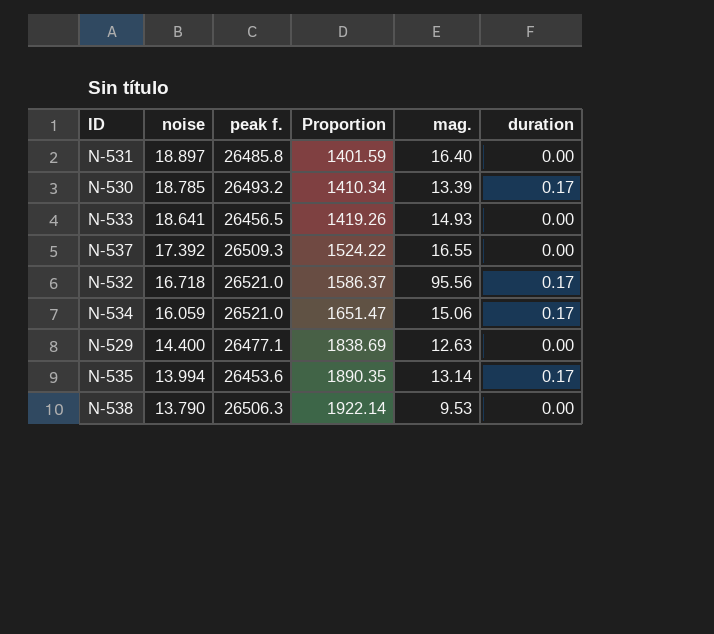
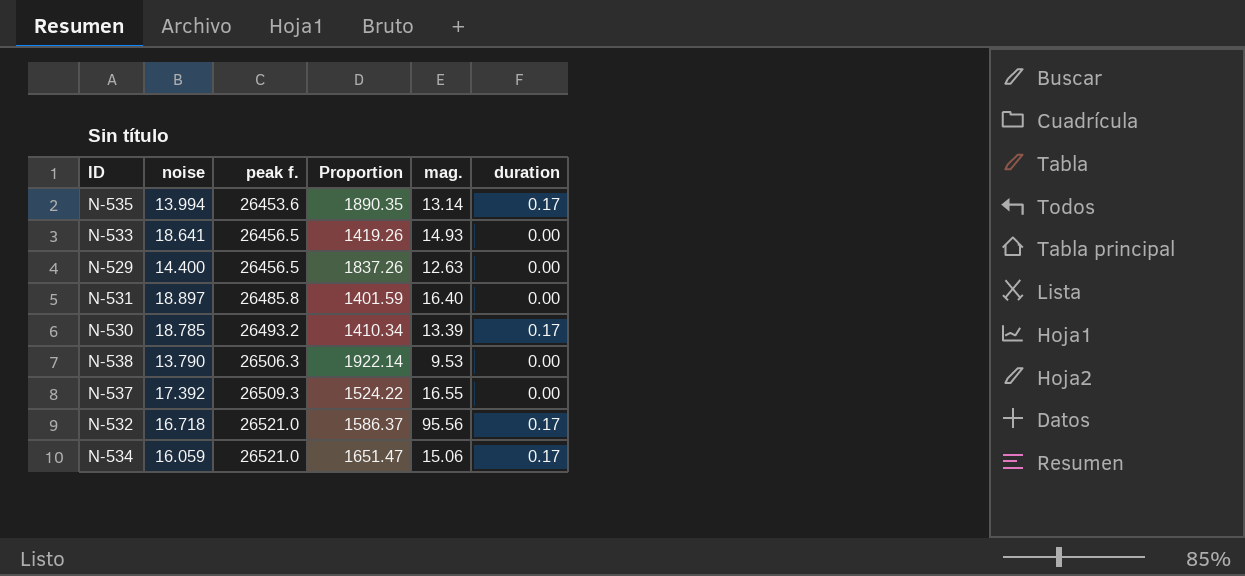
row order: noise descending -> peak f. ascending
N-529 | peak f.: 26477.1 -> 26456.5
N-529 | Proportion: 1838.69 -> 1837.26

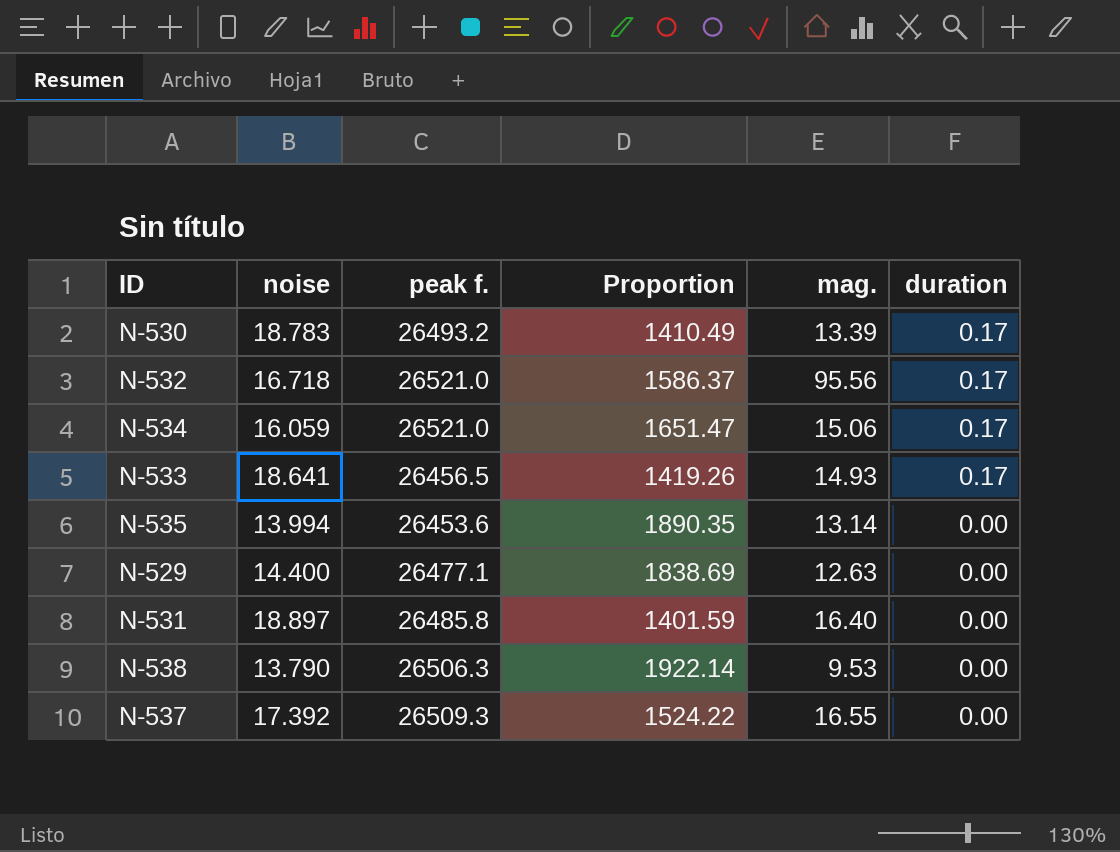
row order: peak f. ascending -> duration descending
N-530 | noise: 18.785 -> 18.783
N-530 | Proportion: 1410.34 -> 1410.49
N-533 | duration: 0.00 -> 0.17
N-535 | duration: 0.17 -> 0.00
N-529 | peak f.: 26456.5 -> 26477.1
N-529 | Proportion: 1837.26 -> 1838.69

